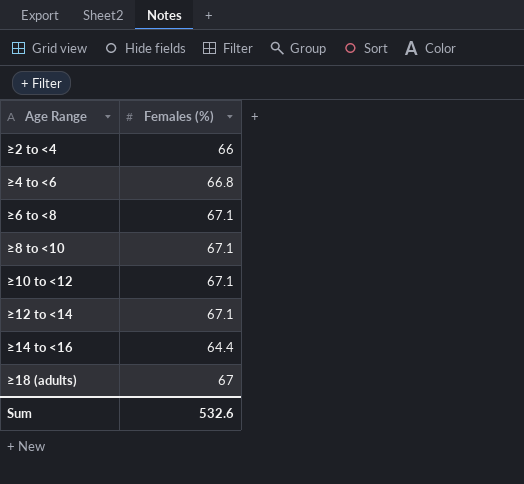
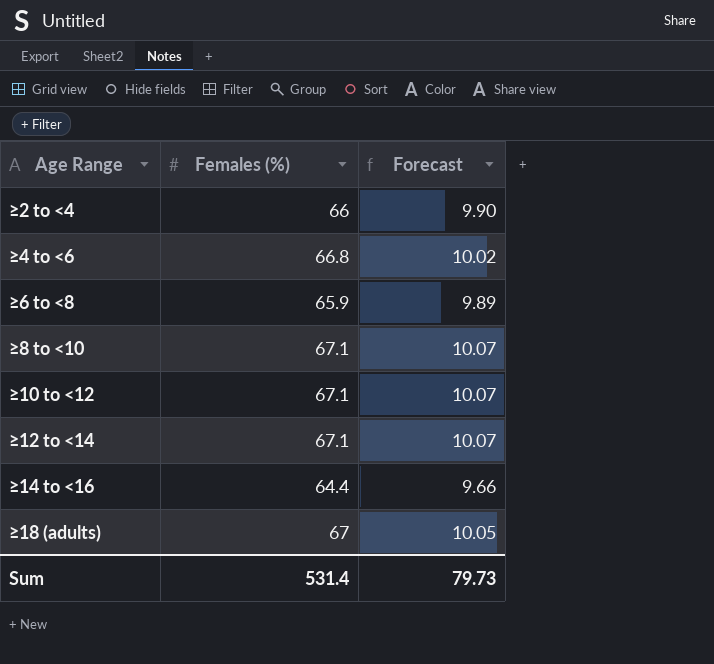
column Forecast | formula: none -> [Females (%)] * 0.15
≥6 to <8 | Females (%): 67.1 -> 65.9
Sum | Females (%): 532.6 -> 531.4

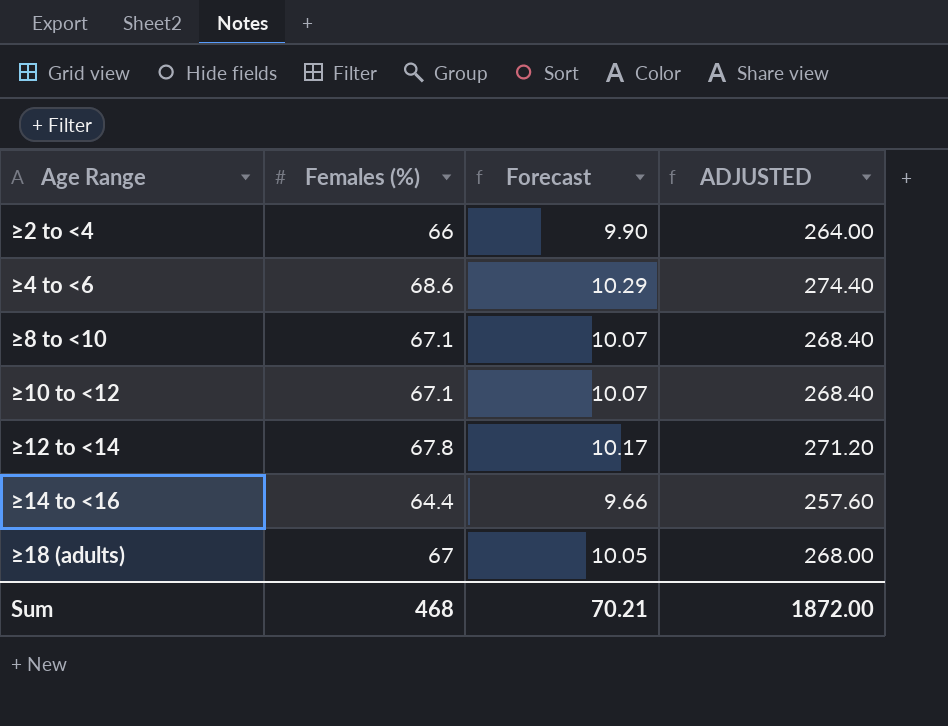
column ADJUSTED | formula: none -> [Females (%)] * 4
row ≥6 to <8: 65.9 | 9.89 -> none
≥4 to <6 | Females (%): 66.8 -> 68.6
≥4 to <6 | Forecast: 10.02 -> 10.29
≥12 to <14 | Females (%): 67.1 -> 67.8
≥12 to <14 | Forecast: 10.07 -> 10.17
Sum | Females (%): 531.4 -> 468
Sum | Forecast: 79.73 -> 70.21

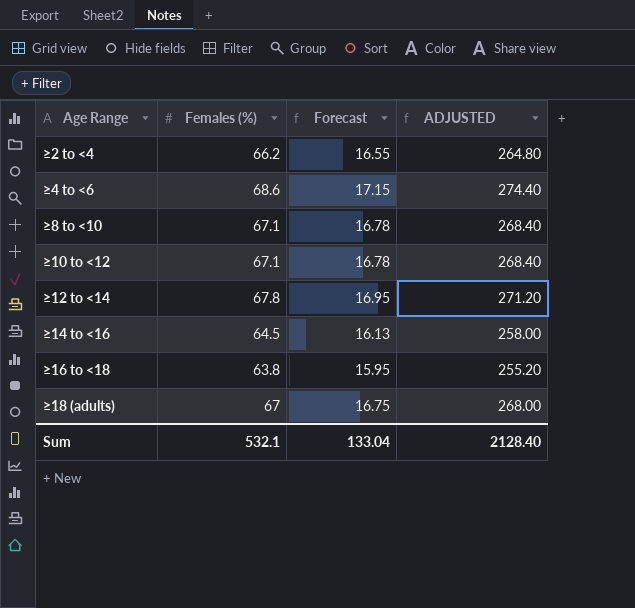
column Forecast | formula: [Females (%)] * 0.15 -> [Females (%)] * 0.25
≥2 to <4 | Females (%): 66 -> 66.2
≥2 to <4 | ADJUSTED: 264.00 -> 264.80
≥14 to <16 | Females (%): 64.4 -> 64.5
≥14 to <16 | ADJUSTED: 257.60 -> 258.00
row ≥16 to <18: none -> 63.8 | 15.95 | 255.20
Sum | Females (%): 468 -> 532.1
Sum | Forecast: 70.21 -> 133.04
Sum | ADJUSTED: 1872.00 -> 2128.40

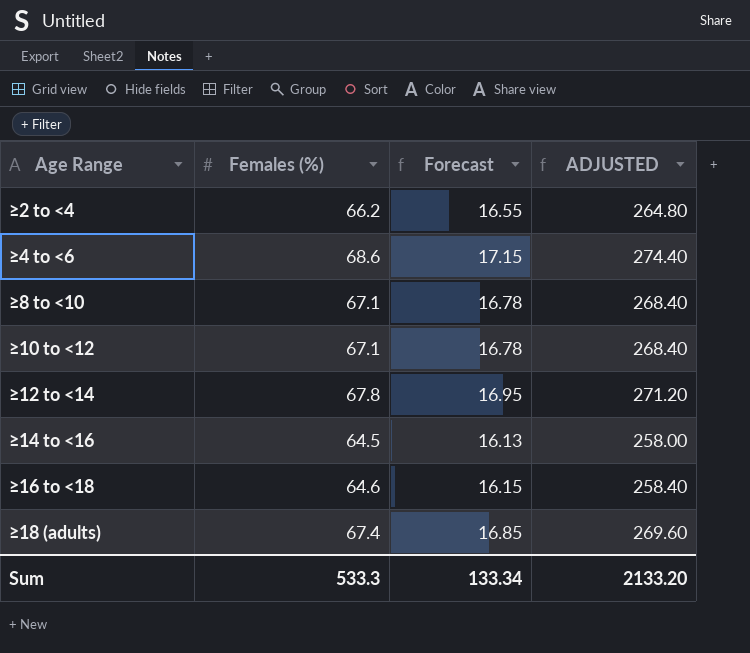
≥16 to <18 | Females (%): 63.8 -> 64.6
≥16 to <18 | Forecast: 15.95 -> 16.15
≥16 to <18 | ADJUSTED: 255.20 -> 258.40
≥18 (adults) | Females (%): 67 -> 67.4
≥18 (adults) | Forecast: 16.75 -> 16.85
≥18 (adults) | ADJUSTED: 268.00 -> 269.60
Sum | Females (%): 532.1 -> 533.3
Sum | Forecast: 133.04 -> 133.34
Sum | ADJUSTED: 2128.40 -> 2133.20

